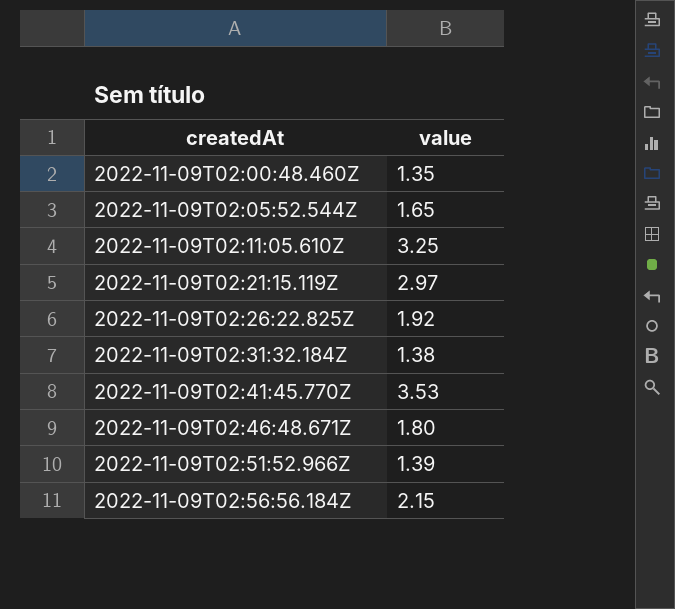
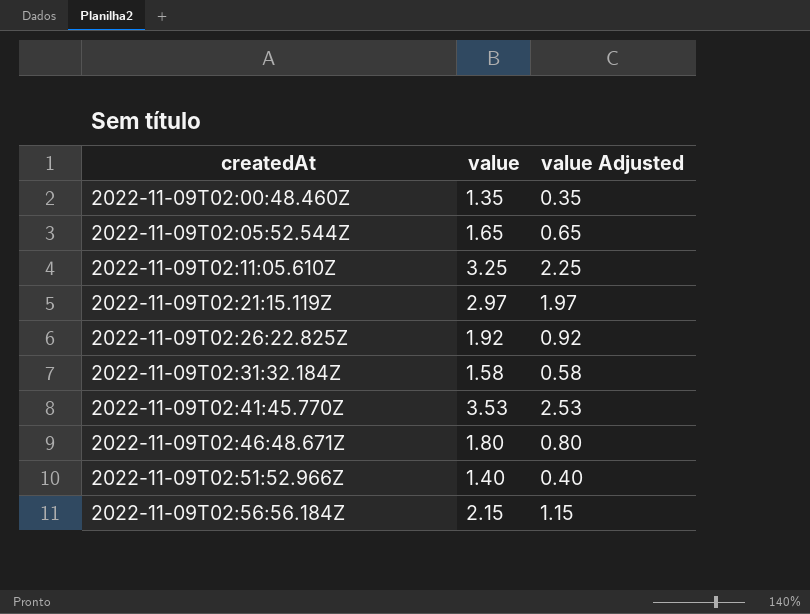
column value Adjusted | formula: none -> [value] - 1
2022-11-09T02:31:32.184Z | value: 1.38 -> 1.58
2022-11-09T02:51:52.966Z | value: 1.39 -> 1.40

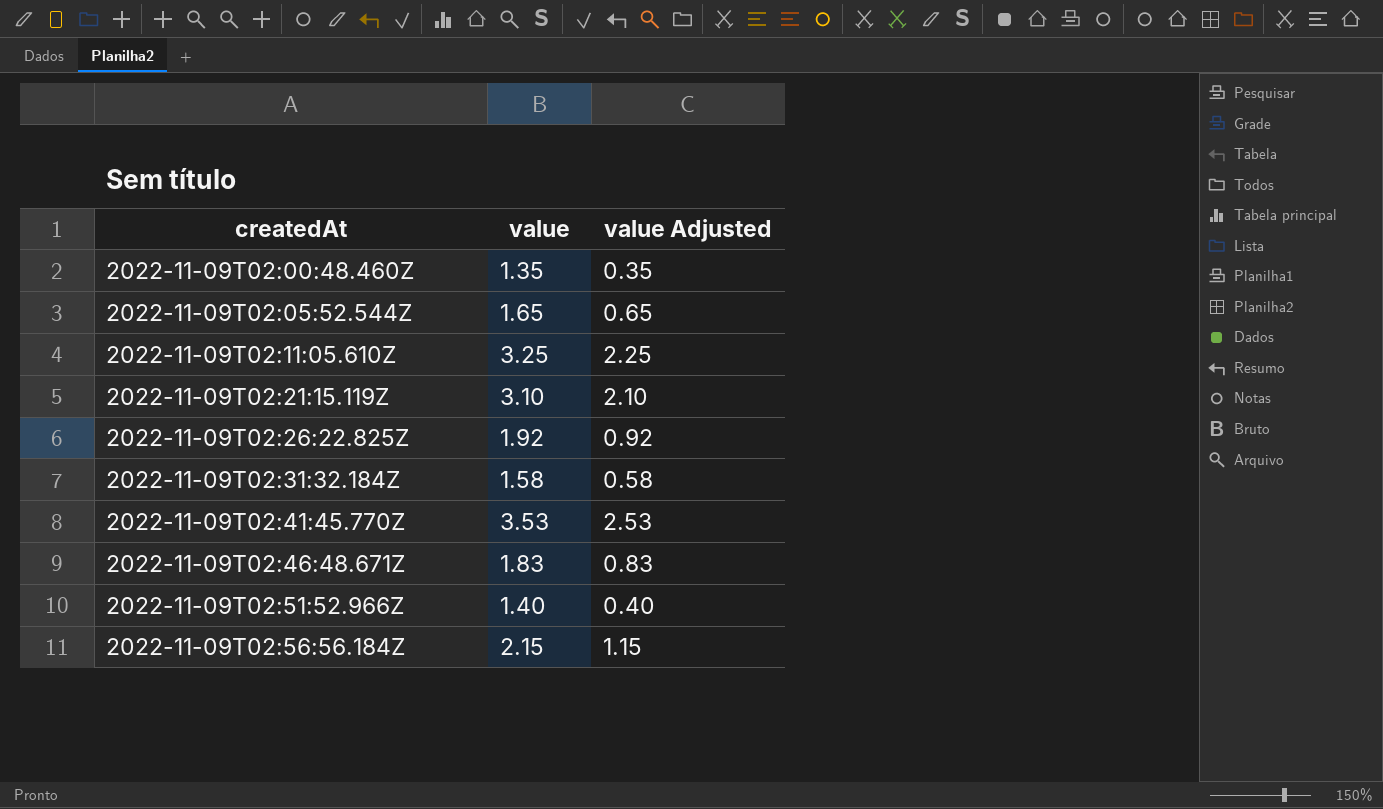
2022-11-09T02:21:15.119Z | value: 2.97 -> 3.10
2022-11-09T02:21:15.119Z | value Adjusted: 1.97 -> 2.10
2022-11-09T02:46:48.671Z | value: 1.80 -> 1.83
2022-11-09T02:46:48.671Z | value Adjusted: 0.80 -> 0.83

